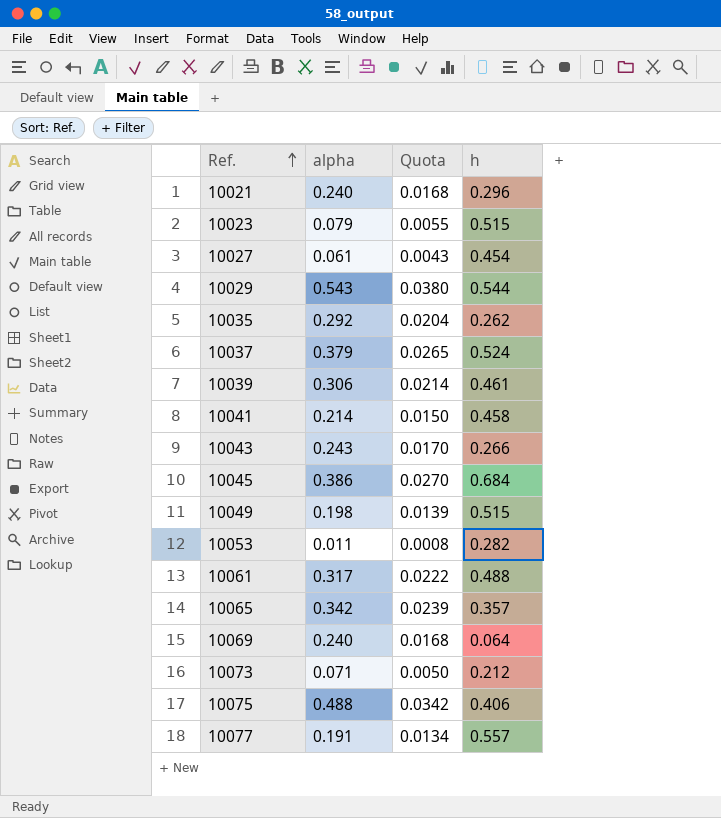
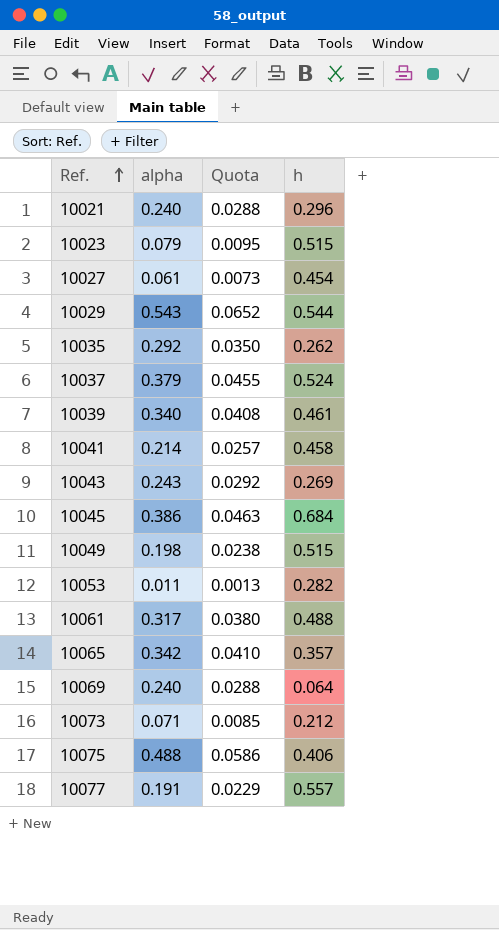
column Quota | formula: [alpha] * 0.07 -> [alpha] * 0.12
10039 | alpha: 0.306 -> 0.340
10043 | h: 0.266 -> 0.269

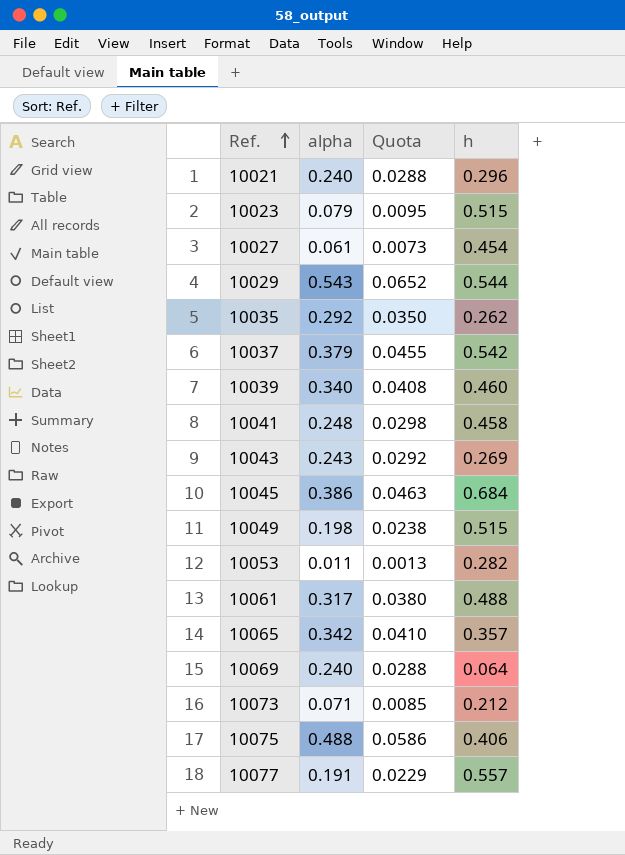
10037 | h: 0.524 -> 0.542
10039 | h: 0.461 -> 0.460
10041 | alpha: 0.214 -> 0.248
10041 | Quota: 0.0257 -> 0.0298

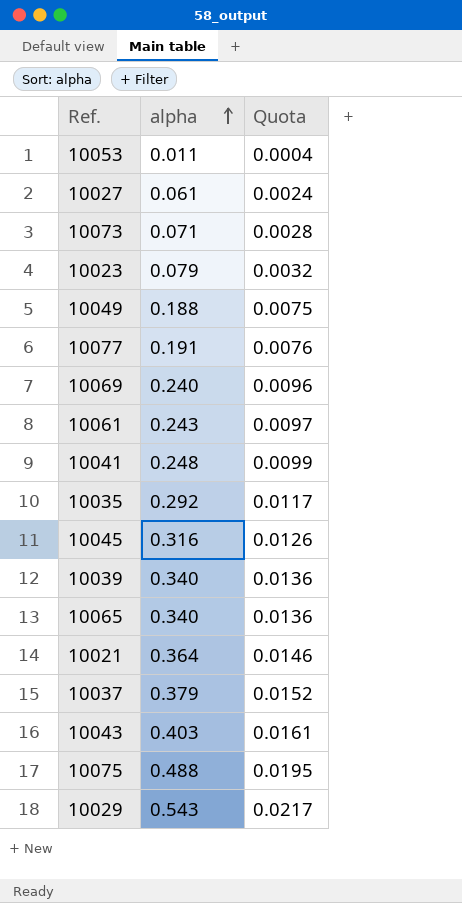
row order: Ref. ascending -> alpha ascending
column h | position: 4 -> none
column Quota | formula: [alpha] * 0.12 -> [alpha] * 0.04
10049 | alpha: 0.198 -> 0.188
10061 | alpha: 0.317 -> 0.243
10045 | alpha: 0.386 -> 0.316
10065 | alpha: 0.342 -> 0.340
10021 | alpha: 0.240 -> 0.364
10043 | alpha: 0.243 -> 0.403

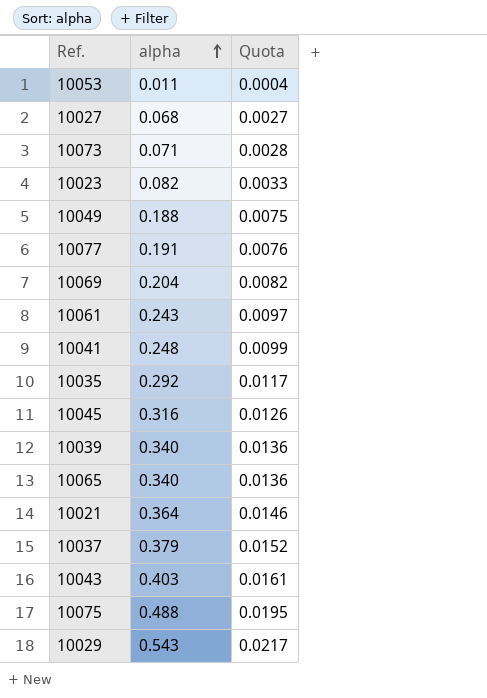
10027 | alpha: 0.061 -> 0.068
10027 | Quota: 0.0024 -> 0.0027
10023 | alpha: 0.079 -> 0.082
10023 | Quota: 0.0032 -> 0.0033
10069 | alpha: 0.240 -> 0.204
10069 | Quota: 0.0096 -> 0.0082

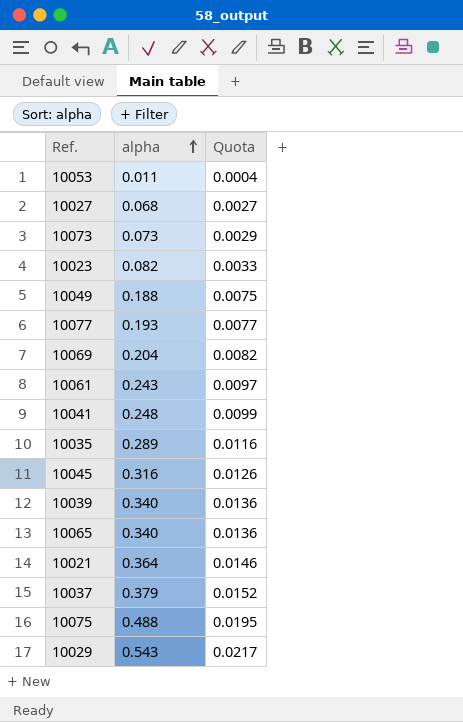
row 10043: 0.403 | 0.0161 -> none
10073 | alpha: 0.071 -> 0.073
10073 | Quota: 0.0028 -> 0.0029
10077 | alpha: 0.191 -> 0.193
10077 | Quota: 0.0076 -> 0.0077
10035 | alpha: 0.292 -> 0.289
10035 | Quota: 0.0117 -> 0.0116

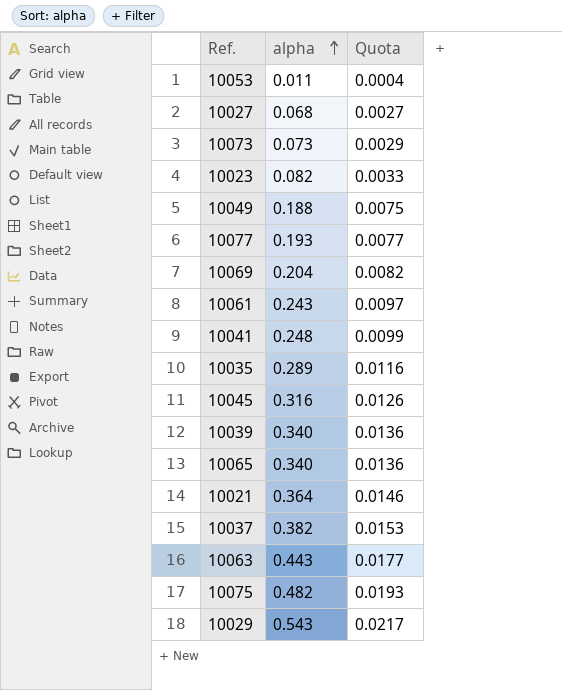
10037 | alpha: 0.379 -> 0.382
10037 | Quota: 0.0152 -> 0.0153
row 10063: none -> 0.443 | 0.0177
10075 | alpha: 0.488 -> 0.482
10075 | Quota: 0.0195 -> 0.0193

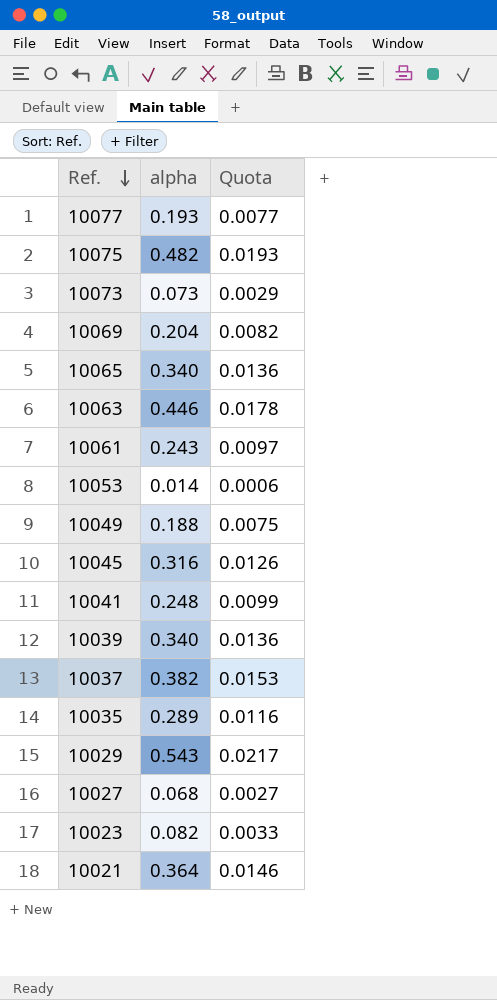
row order: alpha ascending -> Ref. descending
10063 | alpha: 0.443 -> 0.446
10063 | Quota: 0.0177 -> 0.0178
10053 | alpha: 0.011 -> 0.014
10053 | Quota: 0.0004 -> 0.0006

